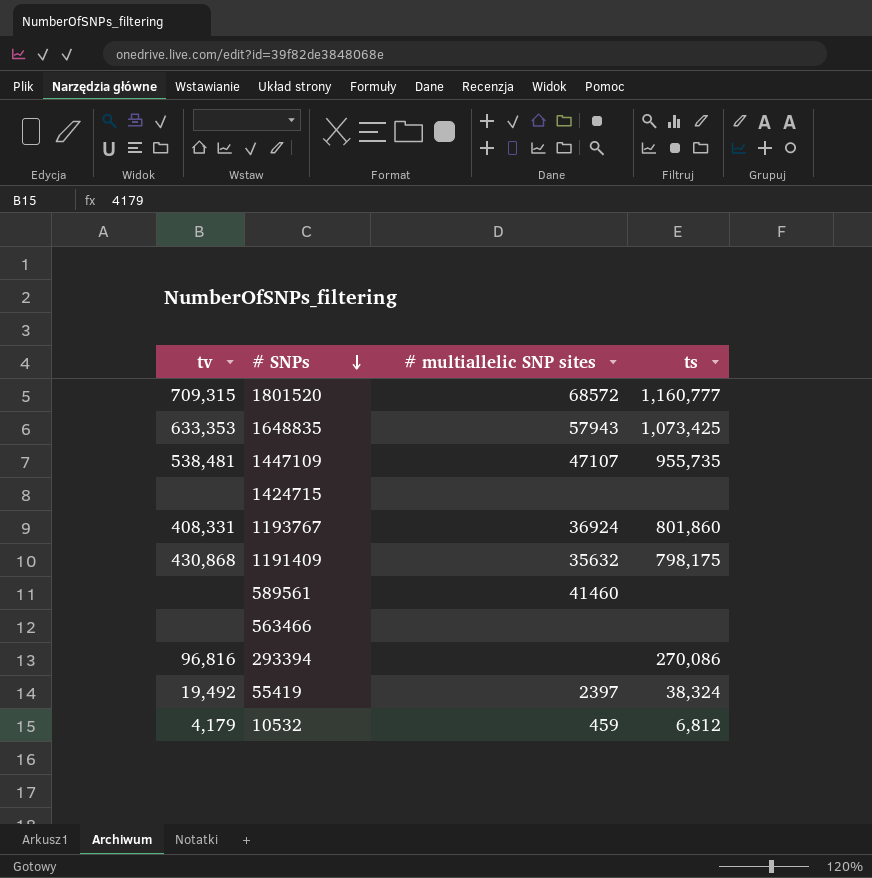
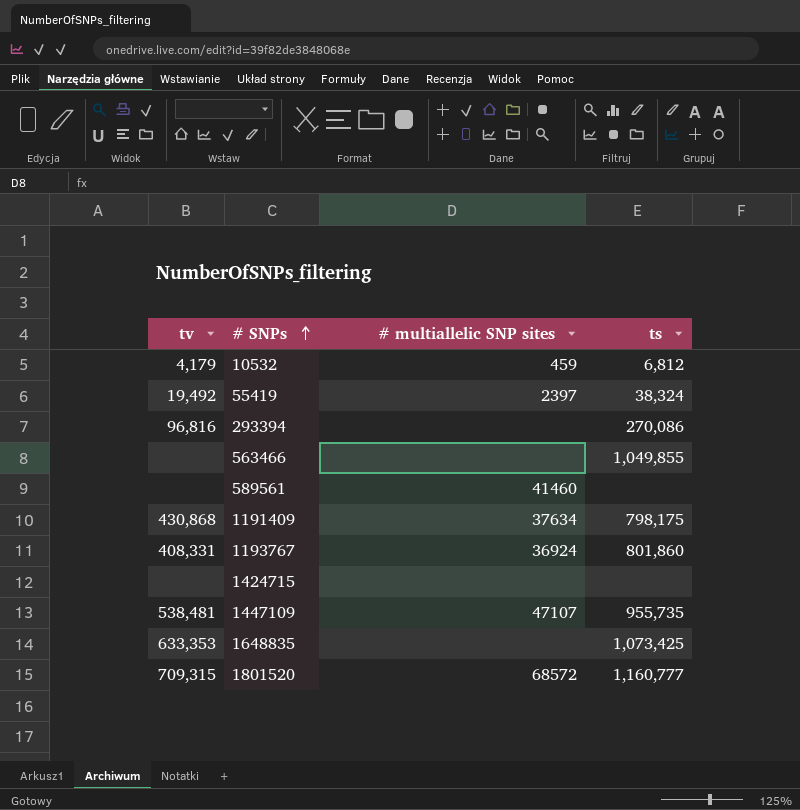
row order: # SNPs descending -> # SNPs ascending
563466 | ts: none -> 1,049,855
1191409 | # multiallelic SNP sites: 35632 -> 37634
1648835 | # multiallelic SNP sites: 57943 -> none

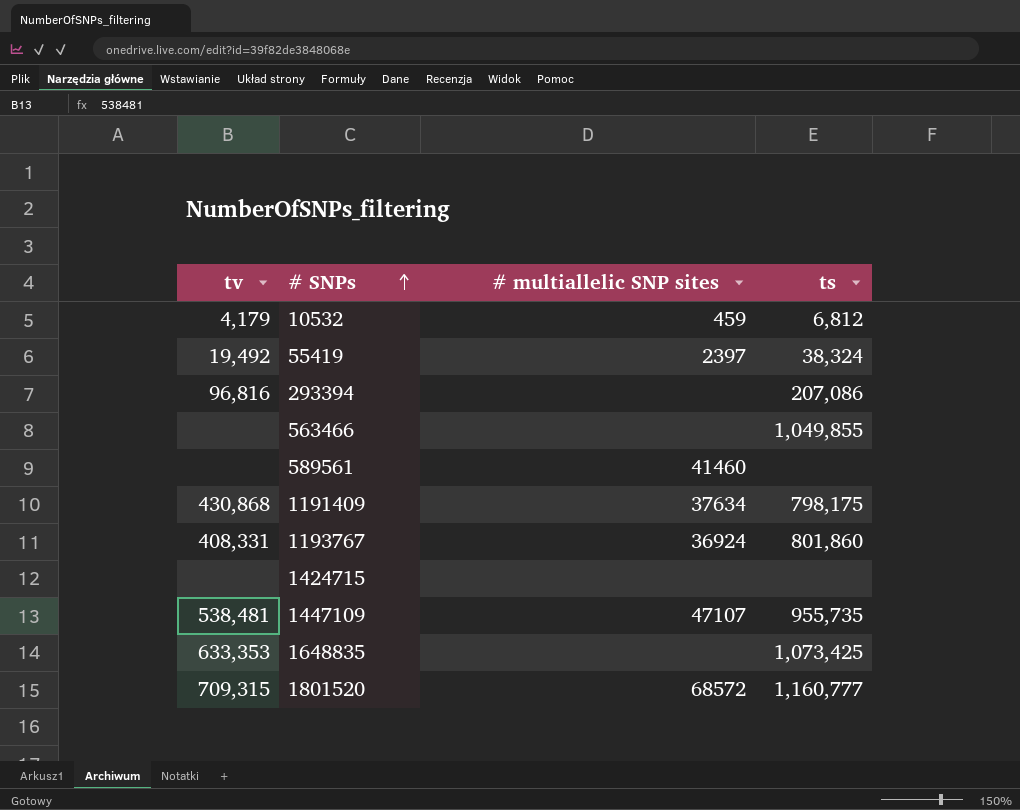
293394 | ts: 270,086 -> 207,086

